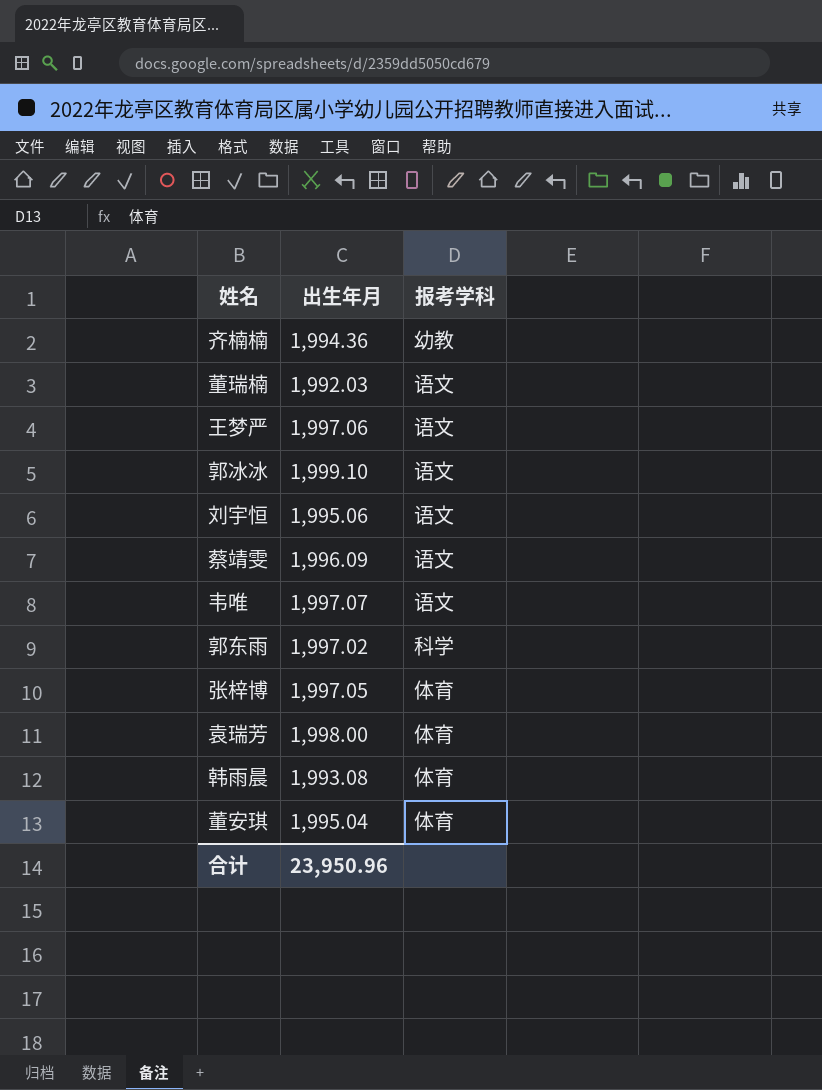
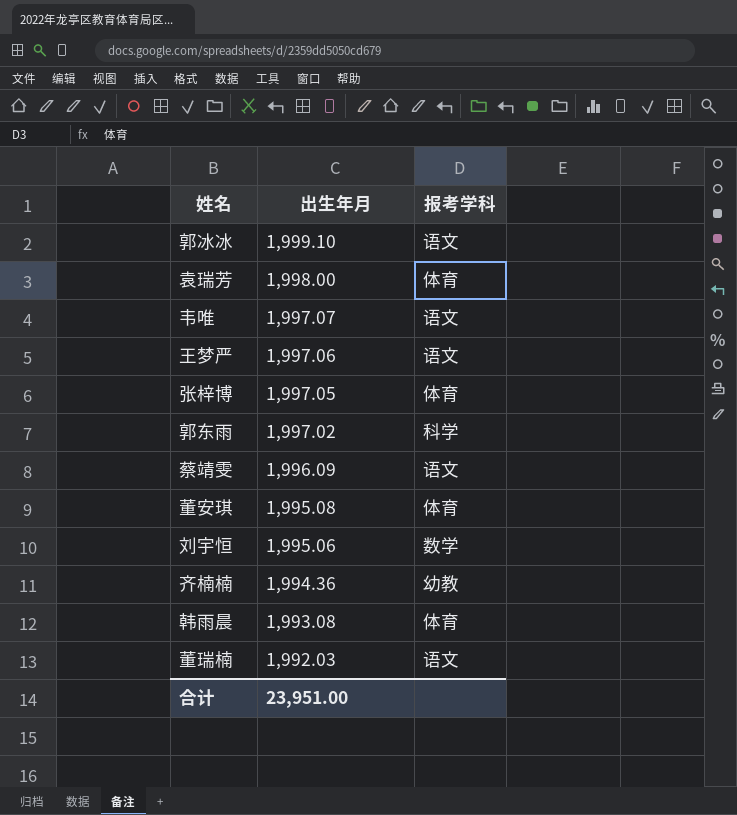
row order: none -> 出生年月 descending
董安琪 | 出生年月: 1,995.04 -> 1,995.08
刘宇恒 | 报考学科: 语文 -> 数学
合计 | 出生年月: 23,950.96 -> 23,951.00

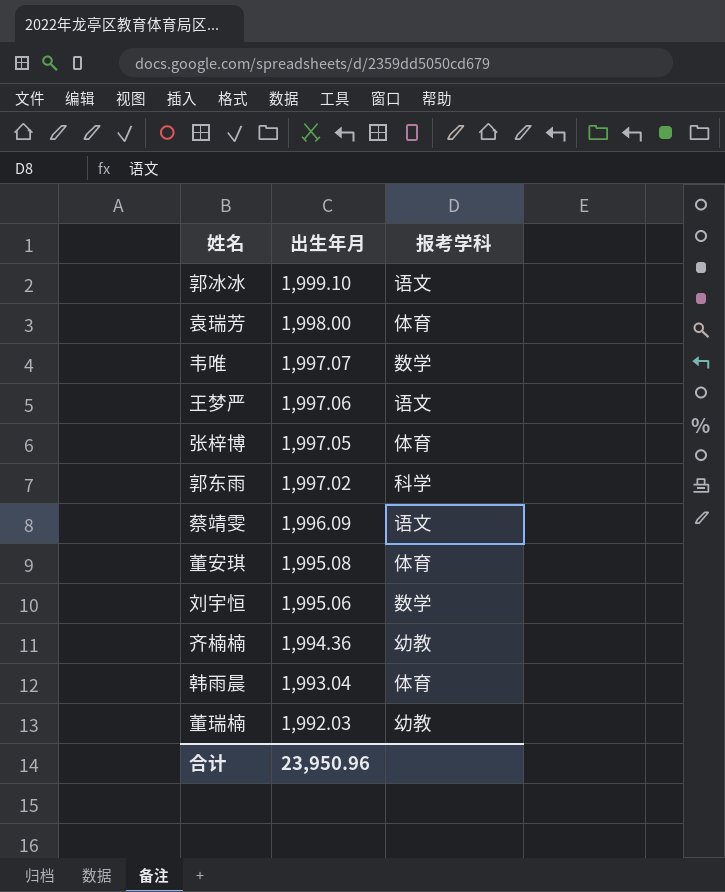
韦唯 | 报考学科: 语文 -> 数学
韩雨晨 | 出生年月: 1,993.08 -> 1,993.04
董瑞楠 | 报考学科: 语文 -> 幼教
合计 | 出生年月: 23,951.00 -> 23,950.96

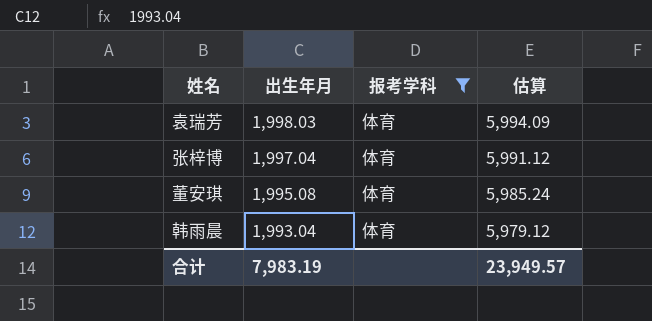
filter: none -> 报考学科 = 体育
column 估算 | formula: none -> [出生年月] * 3
袁瑞芳 | 出生年月: 1,998.00 -> 1,998.03
张梓博 | 出生年月: 1,997.05 -> 1,997.04
合计 | 出生年月: 23,950.96 -> 7,983.19

